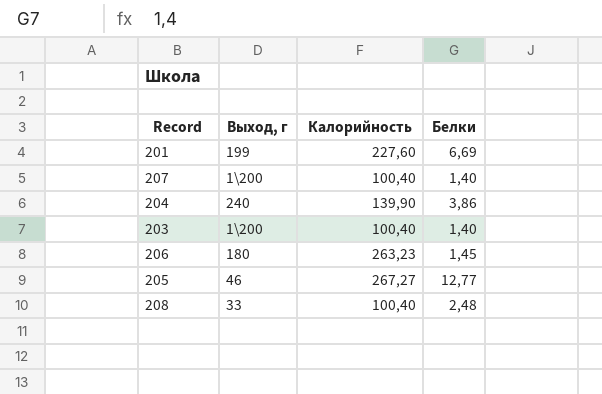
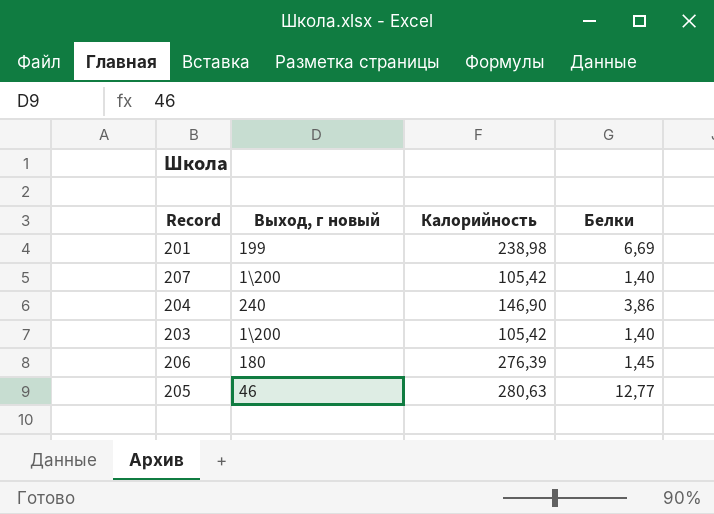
column name: Выход, г -> Выход, г новый
row 208: 33 | 100,40 | 2,48 -> none
201 | Калорийность: 227,60 -> 238,98
207 | Калорийность: 100,40 -> 105,42
204 | Калорийность: 139,90 -> 146,90
203 | Калорийность: 100,40 -> 105,42
206 | Калорийность: 263,23 -> 276,39
205 | Калорийность: 267,27 -> 280,63

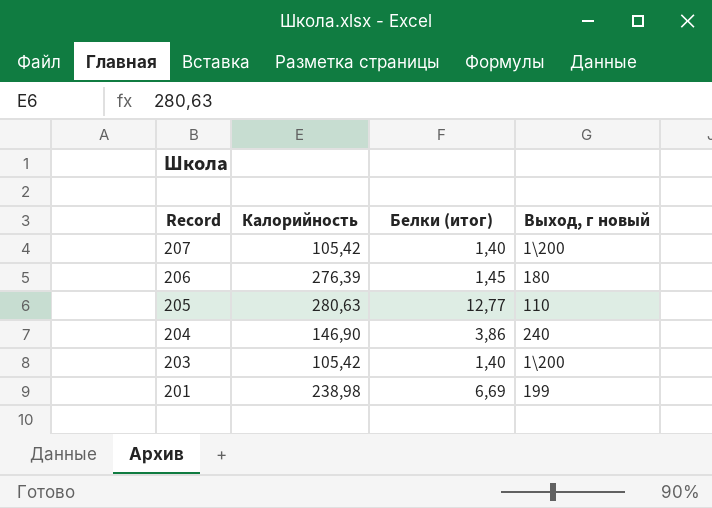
row order: none -> Record descending
column name: Белки -> Белки (итог)
column Выход, г новый | position: 2 -> 4
205 | Выход, г новый: 46 -> 110

